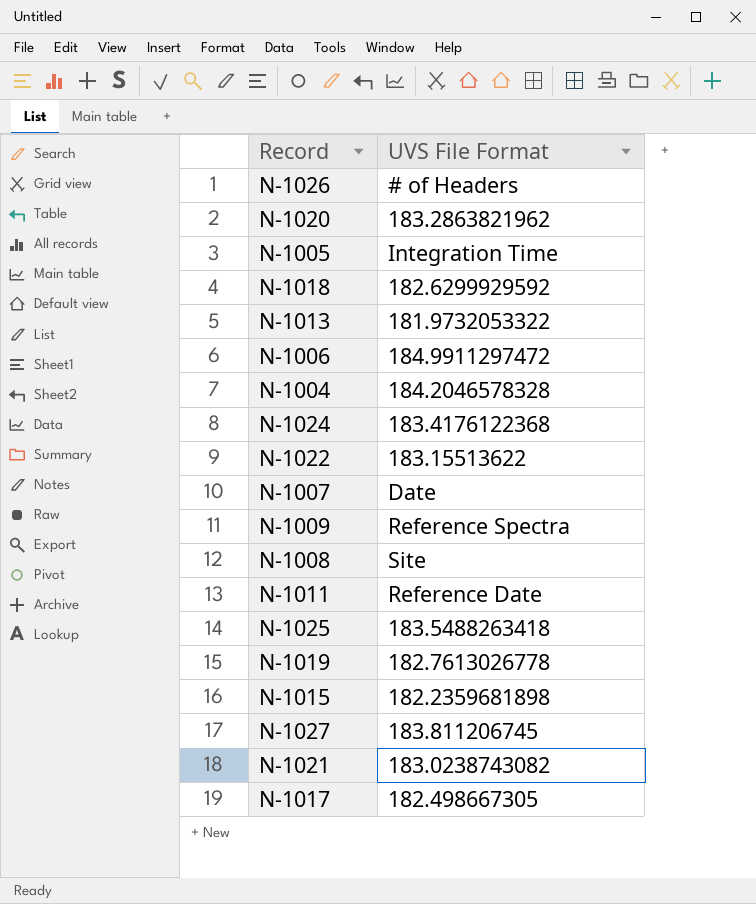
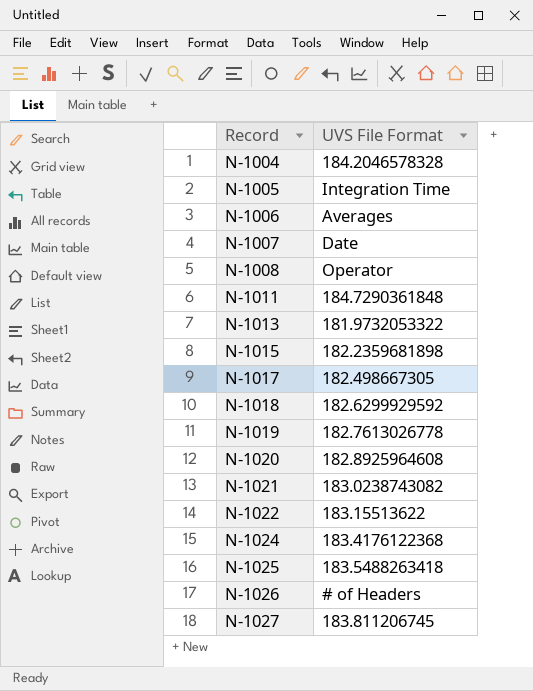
row order: none -> Record ascending
row N-1009: Reference Spectra -> none
N-1006 | UVS File Format: 184.9911297472 -> Averages
N-1008 | UVS File Format: Site -> Operator
N-1011 | UVS File Format: Reference Date -> 184.7290361848
N-1020 | UVS File Format: 183.2863821962 -> 182.8925964608

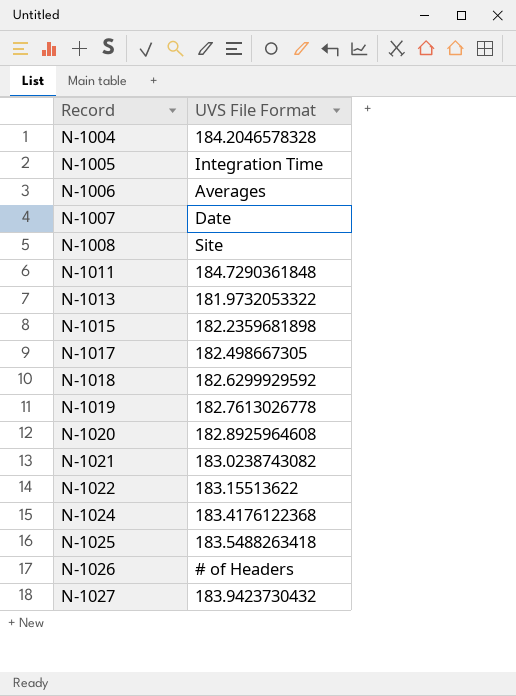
N-1008 | UVS File Format: Operator -> Site
N-1027 | UVS File Format: 183.811206745 -> 183.9423730432

